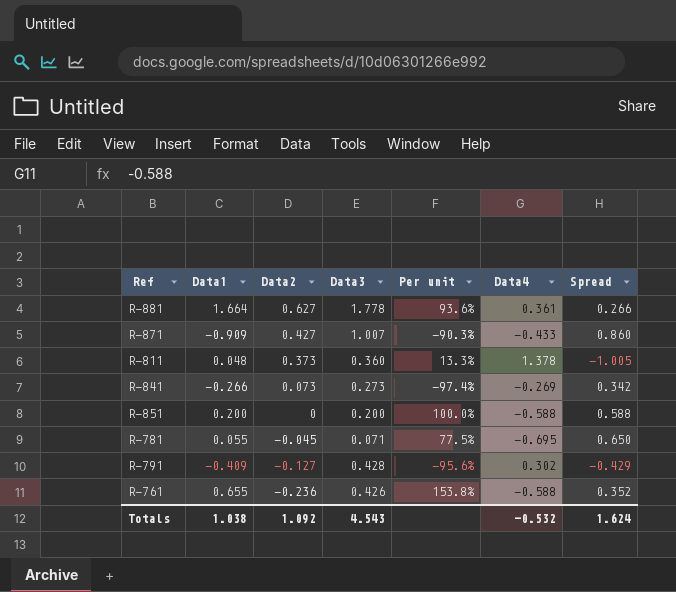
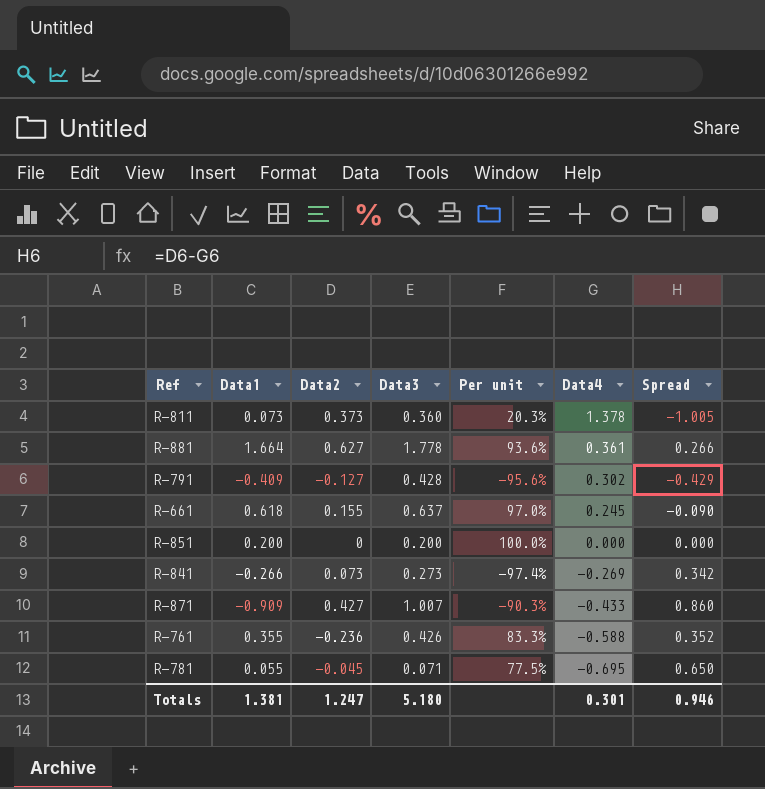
row order: Data2 descending -> Data4 descending
R-811 | Data1: 0.048 -> 0.073
R-811 | Per unit: 13.3% -> 20.3%
row R-661: none -> 0.618 | 0.155 | 0.637 | 97.0% | 0.245 | -0.090
R-851 | Data4: -0.588 -> 0.000
R-851 | Spread: 0.588 -> 0.000
R-761 | Data1: 0.655 -> 0.355
R-761 | Per unit: 153.8% -> 83.3%
Totals | Data1: 1.038 -> 1.381
Totals | Data2: 1.092 -> 1.247
Totals | Data3: 4.543 -> 5.180
Totals | Data4: -0.532 -> 0.301
Totals | Spread: 1.624 -> 0.946

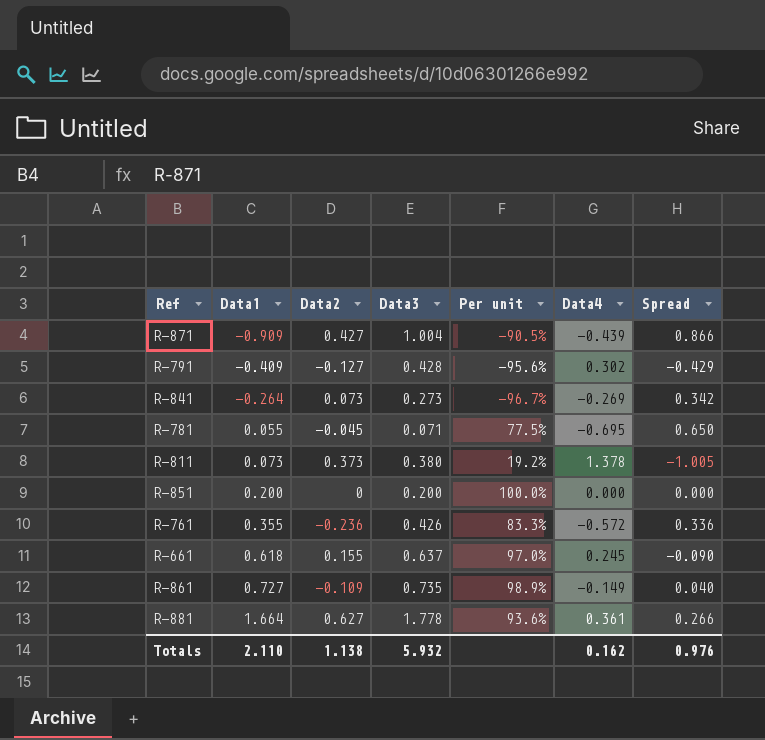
row order: Data4 descending -> Data1 ascending
R-871 | Data3: 1.007 -> 1.004
R-871 | Per unit: -90.3% -> -90.5%
R-871 | Data4: -0.433 -> -0.439
R-871 | Spread: 0.860 -> 0.866
R-841 | Data1: -0.266 -> -0.264
R-841 | Per unit: -97.4% -> -96.7%
R-811 | Data3: 0.360 -> 0.380
R-811 | Per unit: 20.3% -> 19.2%
R-761 | Data4: -0.588 -> -0.572
R-761 | Spread: 0.352 -> 0.336
row R-861: none -> 0.727 | -0.109 | 0.735 | 98.9% | -0.149 | 0.040
Totals | Data1: 1.381 -> 2.110
Totals | Data2: 1.247 -> 1.138
Totals | Data3: 5.180 -> 5.932
Totals | Data4: 0.301 -> 0.162
Totals | Spread: 0.946 -> 0.976

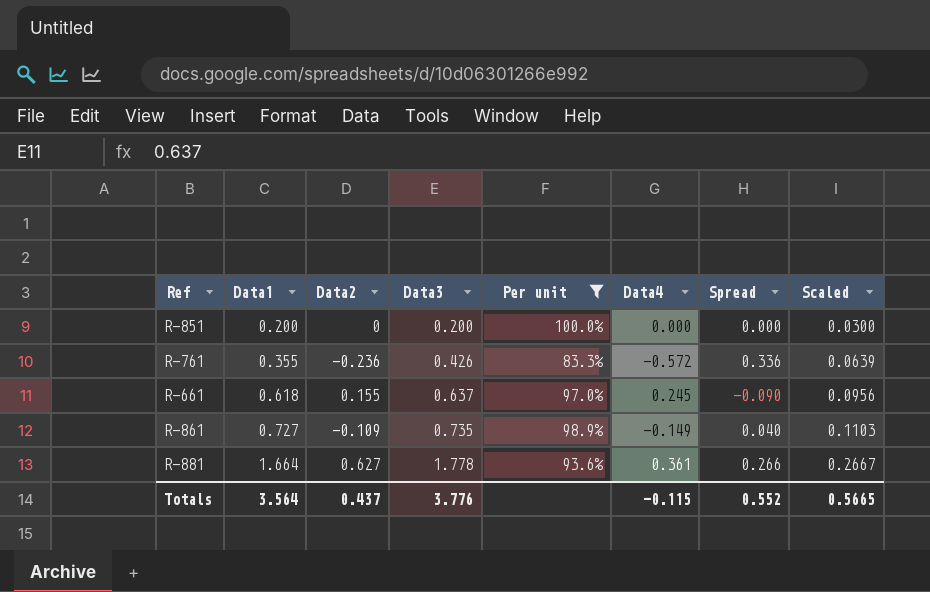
filter: none -> Per unit >= 83.3%
column Scaled | formula: none -> [Data3] * 0.15
Totals | Data1: 2.110 -> 3.564
Totals | Data2: 1.138 -> 0.437
Totals | Data3: 5.932 -> 3.776
Totals | Data4: 0.162 -> -0.115
Totals | Spread: 0.976 -> 0.552

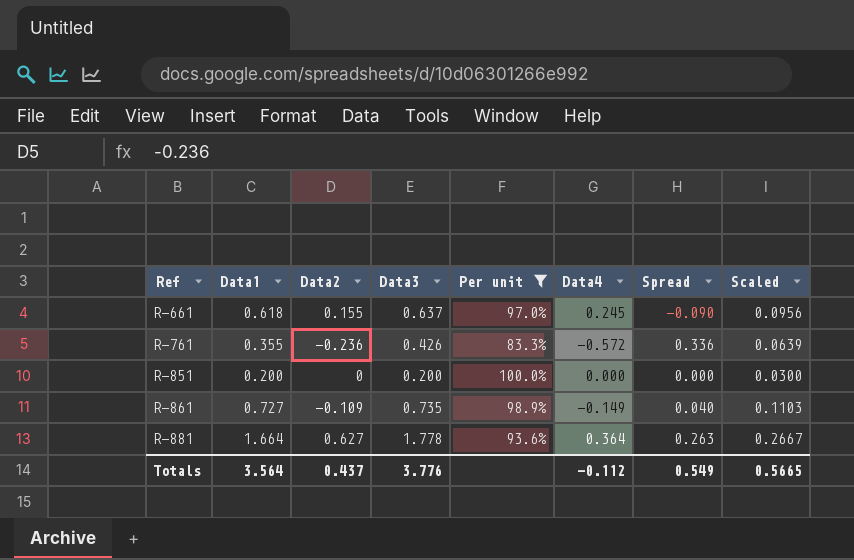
row order: Data1 ascending -> Ref ascending
R-881 | Data4: 0.361 -> 0.364
R-881 | Spread: 0.266 -> 0.263
Totals | Data4: -0.115 -> -0.112
Totals | Spread: 0.552 -> 0.549

